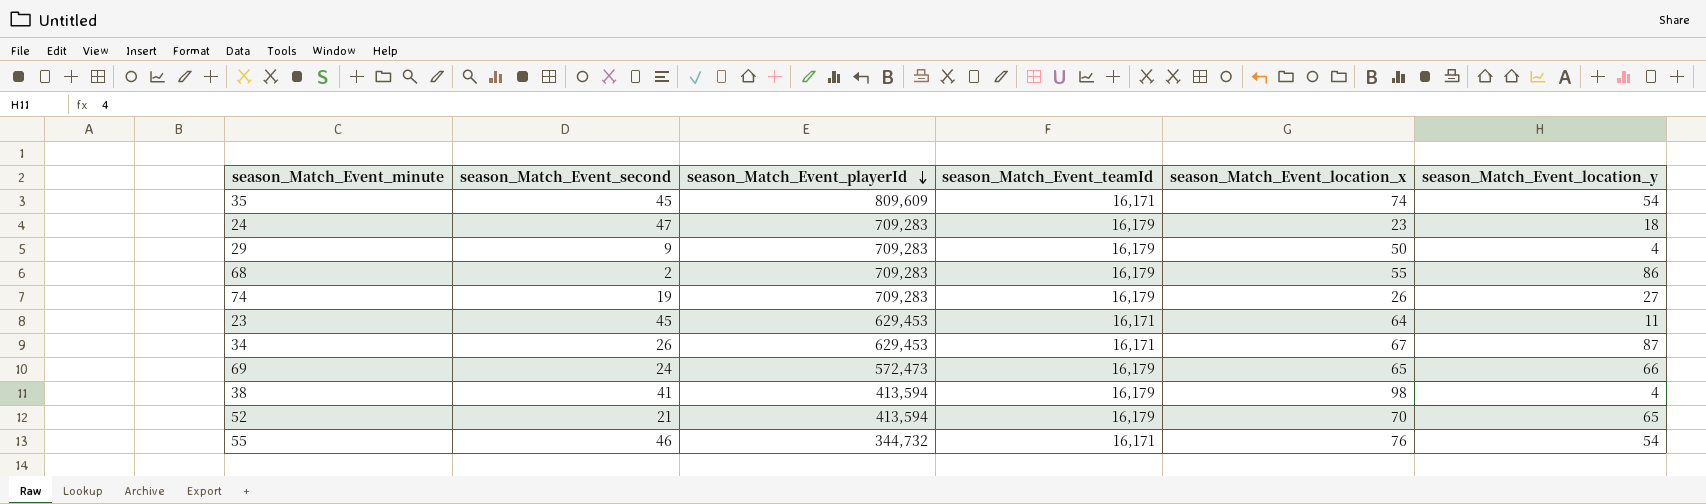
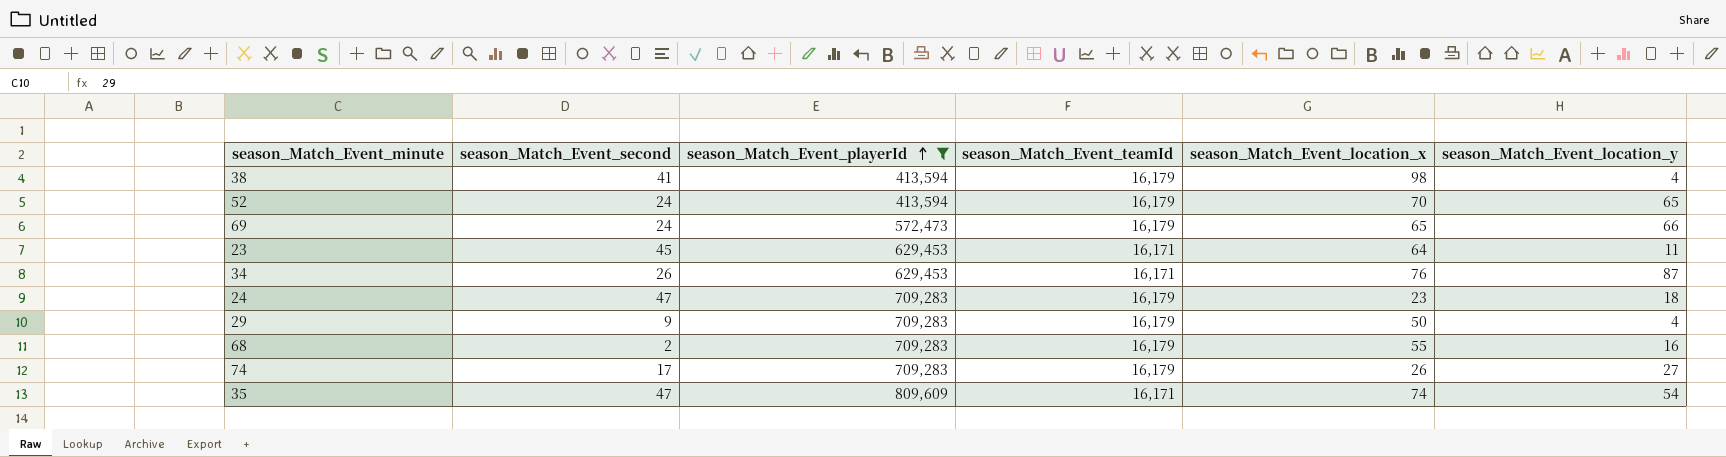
filter: none -> season_Match_Event_playerId != 344,732
row order: season_Match_Event_playerId descending -> season_Match_Event_playerId ascending
52 | season_Match_Event_second: 21 -> 24
34 | season_Match_Event_location_x: 67 -> 76
68 | season_Match_Event_location_y: 86 -> 16
74 | season_Match_Event_second: 19 -> 17
35 | season_Match_Event_second: 45 -> 47

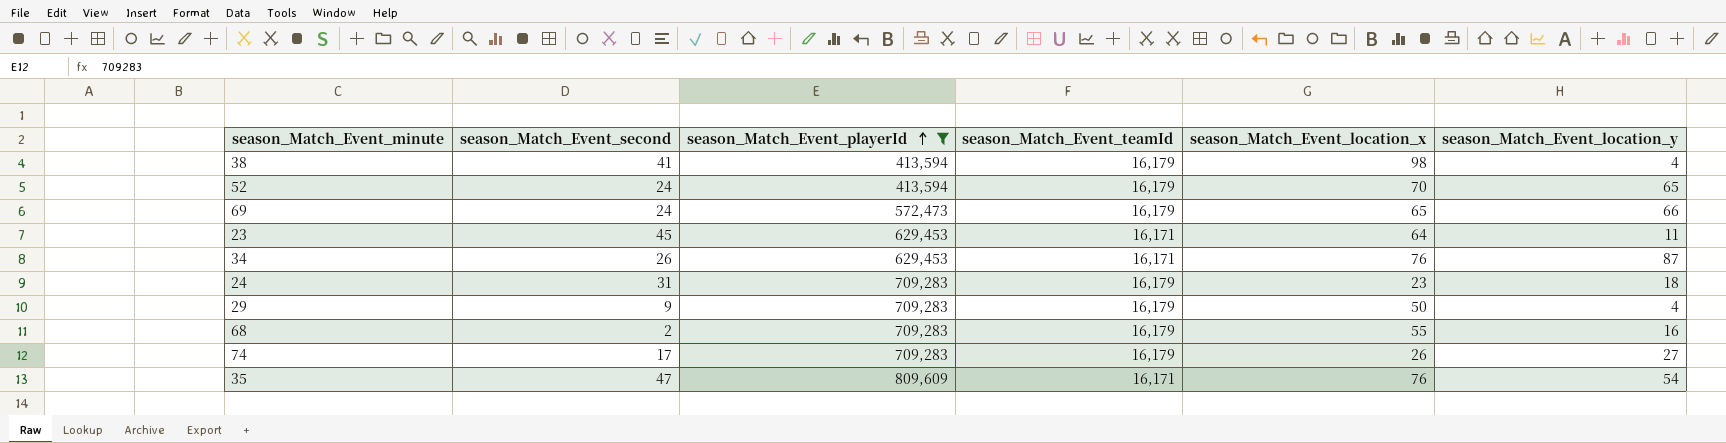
24 | season_Match_Event_second: 47 -> 31
35 | season_Match_Event_location_x: 74 -> 76

